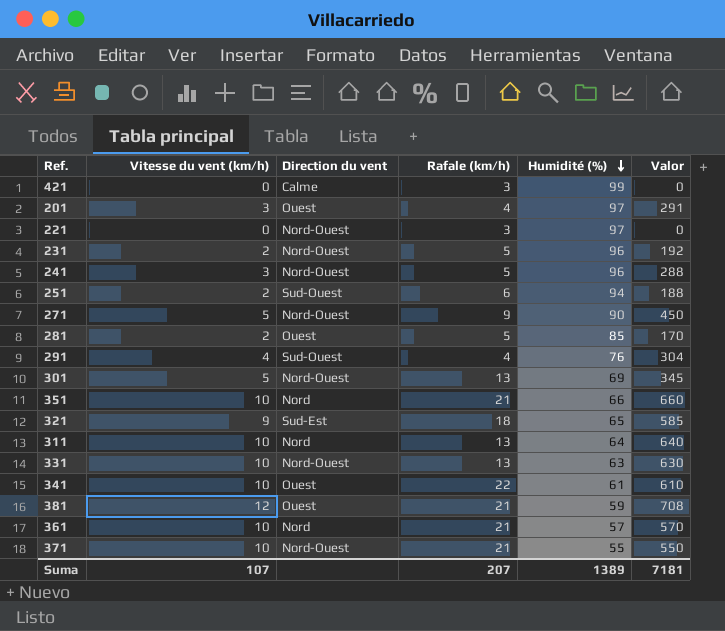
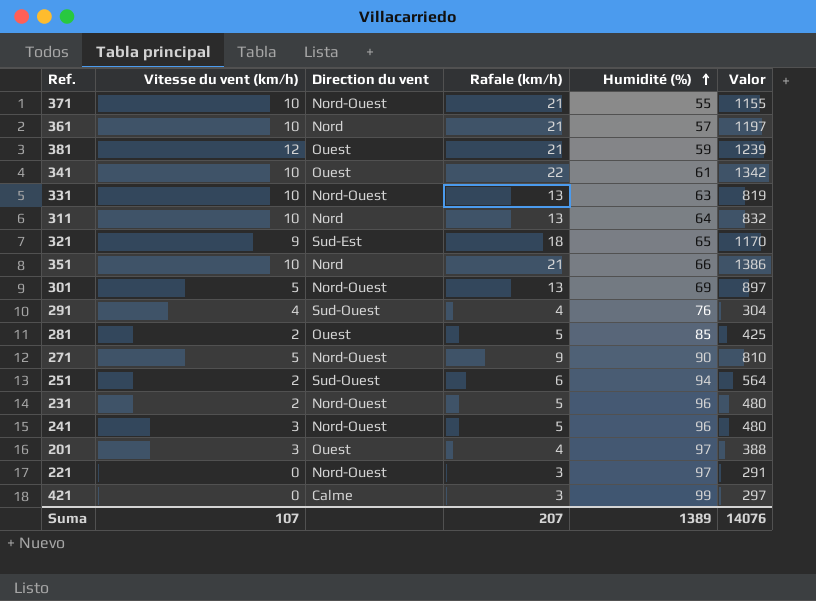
row order: Humidité (%) descending -> Humidité (%) ascending
column Valor | formula: [Vitesse du vent (km/h)] * [Humidité (%)] -> [Rafale (km/h)] * [Humidité (%)]
Suma | Valor: 7181 -> 14076

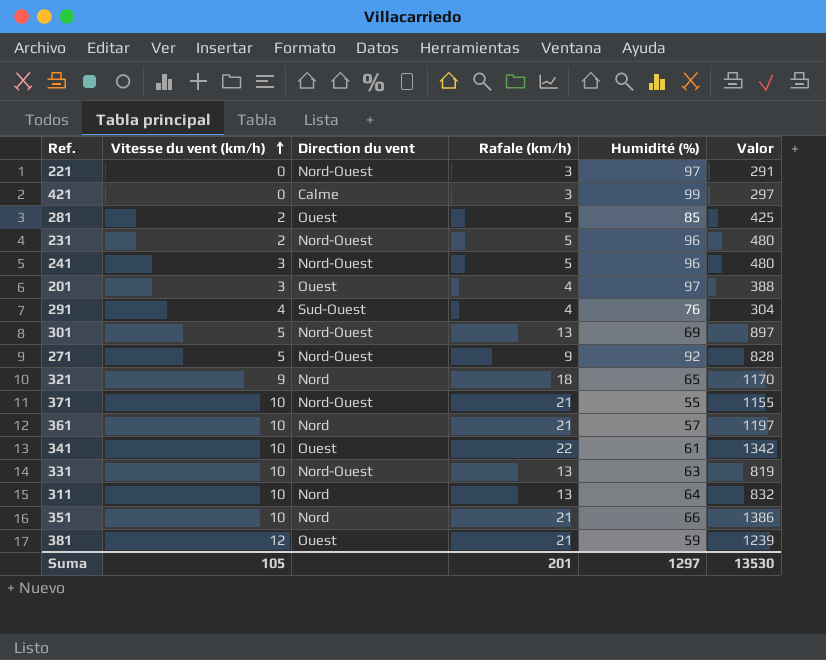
row order: Humidité (%) ascending -> Vitesse du vent (km/h) ascending
row 251: 2 | Sud-Ouest | 6 | 94 | 564 -> none
271 | Humidité (%): 90 -> 92
271 | Valor: 810 -> 828
321 | Direction du vent: Sud-Est -> Nord
Suma | Vitesse du vent (km/h): 107 -> 105
Suma | Rafale (km/h): 207 -> 201
Suma | Humidité (%): 1389 -> 1297
Suma | Valor: 14076 -> 13530

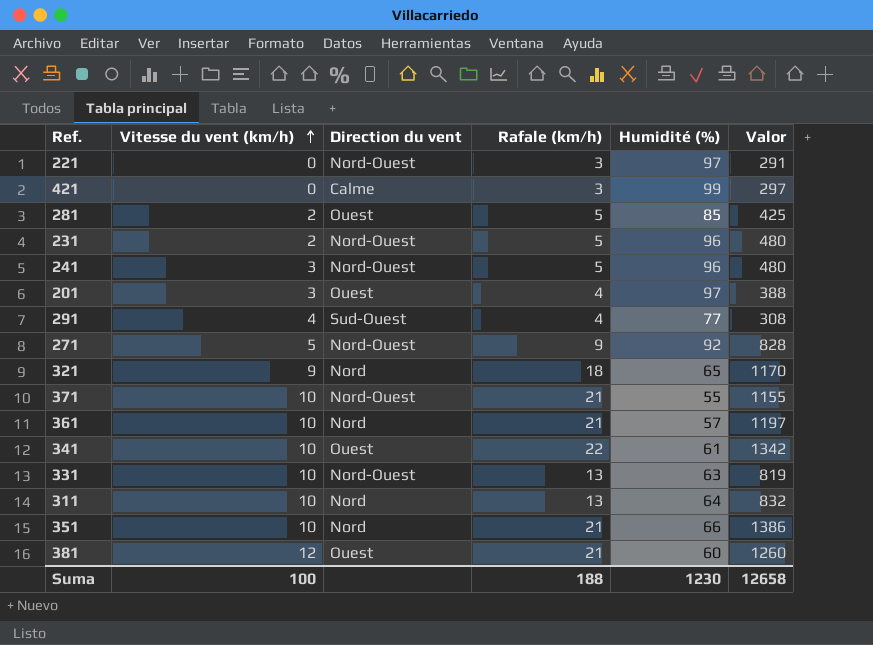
row 301: 5 | Nord-Ouest | 13 | 69 | 897 -> none
291 | Humidité (%): 76 -> 77
291 | Valor: 304 -> 308
381 | Humidité (%): 59 -> 60
381 | Valor: 1239 -> 1260
Suma | Vitesse du vent (km/h): 105 -> 100
Suma | Rafale (km/h): 201 -> 188
Suma | Humidité (%): 1297 -> 1230
Suma | Valor: 13530 -> 12658

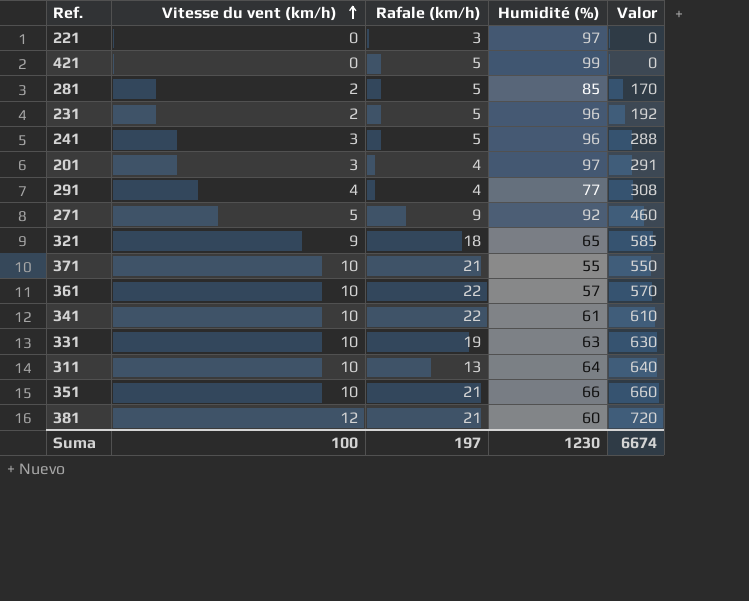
column Direction du vent | position: 3 -> none
column Valor | formula: [Rafale (km/h)] * [Humidité (%)] -> [Vitesse du vent (km/h)] * [Humidité (%)]
421 | Rafale (km/h): 3 -> 5
361 | Rafale (km/h): 21 -> 22
331 | Rafale (km/h): 13 -> 19
Suma | Rafale (km/h): 188 -> 197
Suma | Valor: 12658 -> 6674

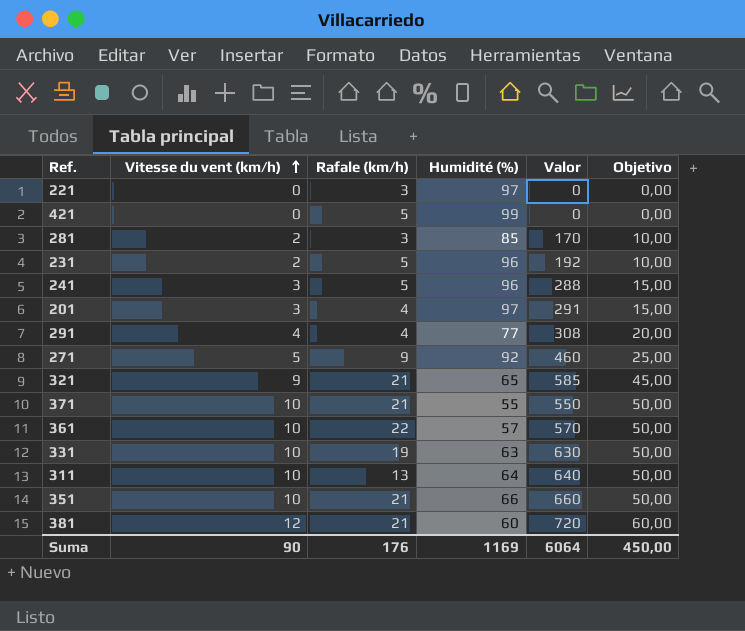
column Objetivo | formula: none -> [Vitesse du vent (km/h)] * 5
row 341: 10 | 22 | 61 | 610 -> none
281 | Rafale (km/h): 5 -> 3
321 | Rafale (km/h): 18 -> 21
Suma | Vitesse du vent (km/h): 100 -> 90
Suma | Rafale (km/h): 197 -> 176
Suma | Humidité (%): 1230 -> 1169
Suma | Valor: 6674 -> 6064

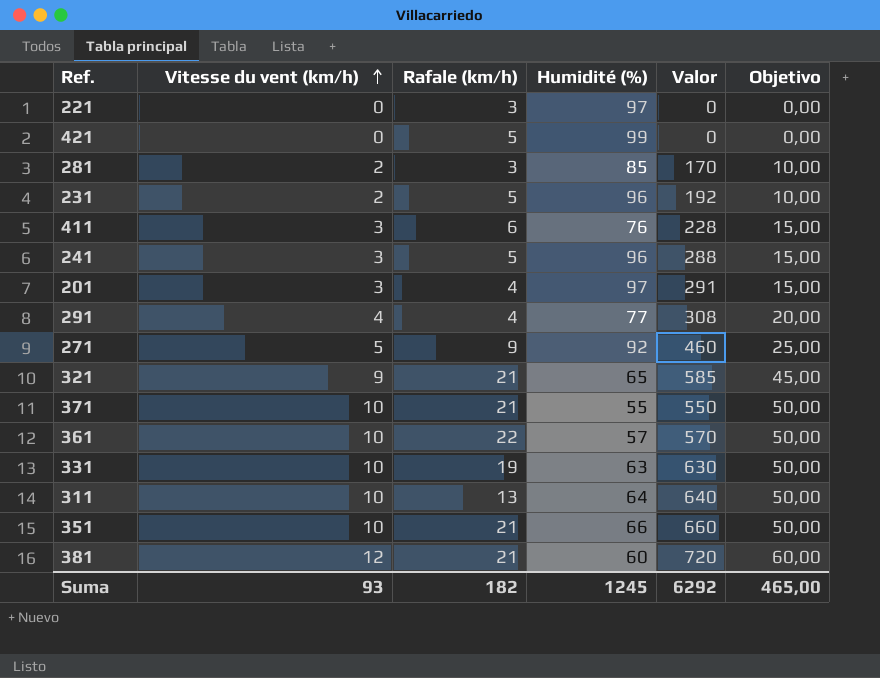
row 411: none -> 3 | 6 | 76 | 228 | 15,00
Suma | Vitesse du vent (km/h): 90 -> 93
Suma | Rafale (km/h): 176 -> 182
Suma | Humidité (%): 1169 -> 1245
Suma | Valor: 6064 -> 6292
Suma | Objetivo: 450,00 -> 465,00

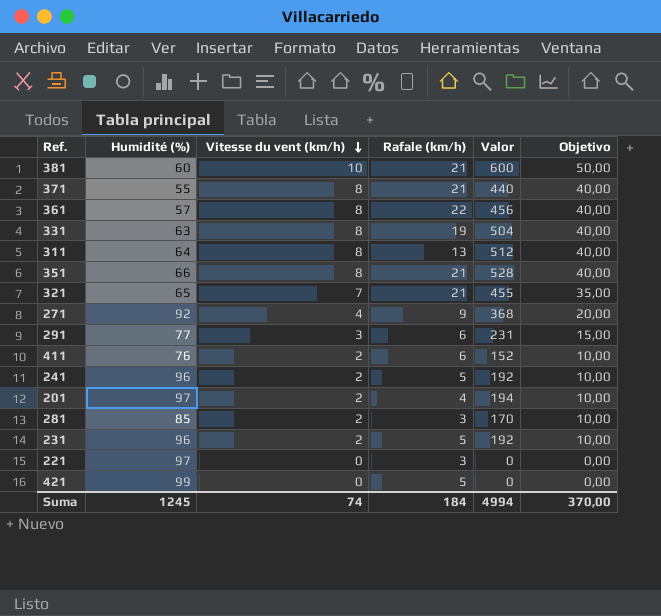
row order: Vitesse du vent (km/h) ascending -> Vitesse du vent (km/h) descending
column Humidité (%) | position: 4 -> 2
381 | Vitesse du vent (km/h): 12 -> 10
381 | Valor: 720 -> 600
381 | Objetivo: 60,00 -> 50,00
371 | Vitesse du vent (km/h): 10 -> 8
371 | Valor: 550 -> 440
371 | Objetivo: 50,00 -> 40,00
361 | Vitesse du vent (km/h): 10 -> 8
361 | Valor: 570 -> 456
361 | Objetivo: 50,00 -> 40,00
331 | Vitesse du vent (km/h): 10 -> 8
331 | Valor: 630 -> 504
331 | Objetivo: 50,00 -> 40,00
311 | Vitesse du vent (km/h): 10 -> 8
311 | Valor: 640 -> 512
311 | Objetivo: 50,00 -> 40,00
351 | Vitesse du vent (km/h): 10 -> 8
351 | Valor: 660 -> 528
351 | Objetivo: 50,00 -> 40,00
321 | Vitesse du vent (km/h): 9 -> 7
321 | Valor: 585 -> 455
321 | Objetivo: 45,00 -> 35,00
271 | Vitesse du vent (km/h): 5 -> 4
271 | Valor: 460 -> 368
271 | Objetivo: 25,00 -> 20,00
291 | Vitesse du vent (km/h): 4 -> 3
291 | Rafale (km/h): 4 -> 6
291 | Valor: 308 -> 231
291 | Objetivo: 20,00 -> 15,00
411 | Vitesse du vent (km/h): 3 -> 2
411 | Valor: 228 -> 152
411 | Objetivo: 15,00 -> 10,00
241 | Vitesse du vent (km/h): 3 -> 2
241 | Valor: 288 -> 192
241 | Objetivo: 15,00 -> 10,00
201 | Vitesse du vent (km/h): 3 -> 2
201 | Valor: 291 -> 194
201 | Objetivo: 15,00 -> 10,00
Suma | Vitesse du vent (km/h): 93 -> 74
Suma | Rafale (km/h): 182 -> 184
Suma | Valor: 6292 -> 4994
Suma | Objetivo: 465,00 -> 370,00

